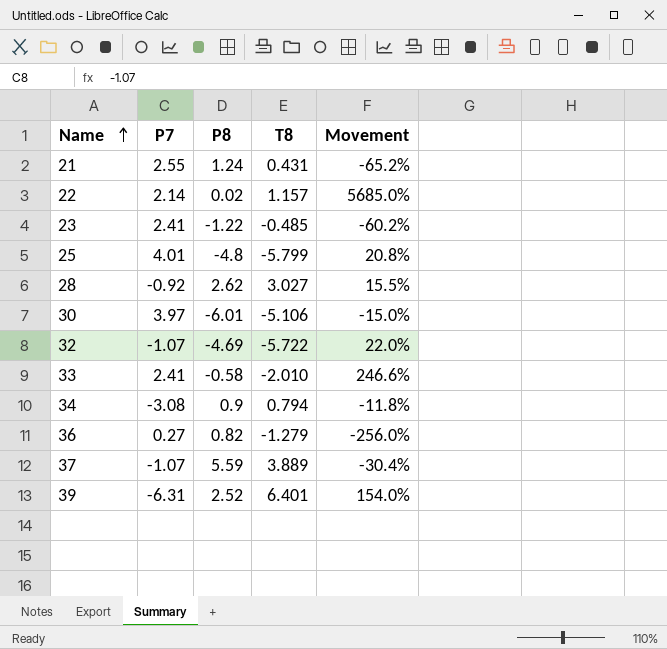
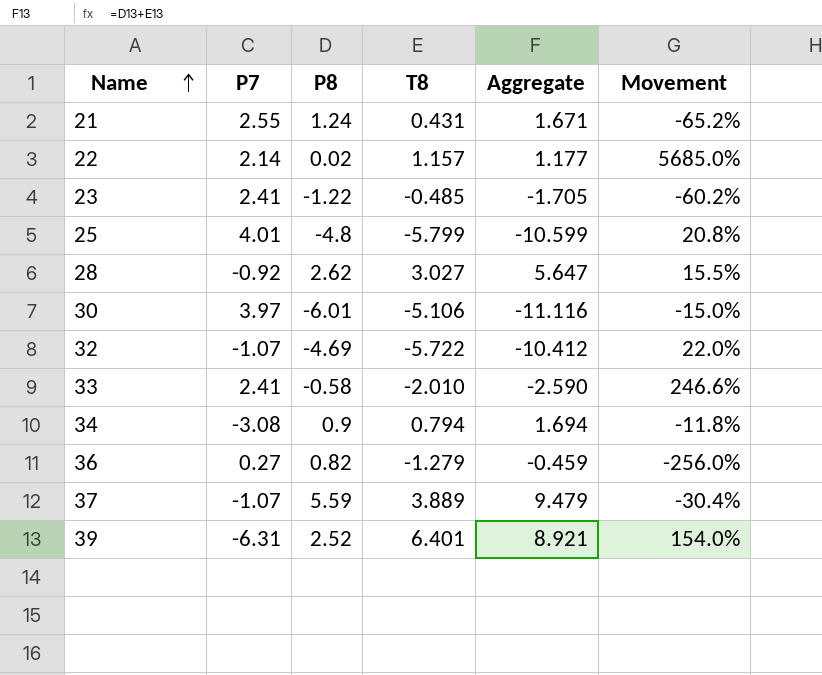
column Aggregate | formula: none -> [P8] + [T8]

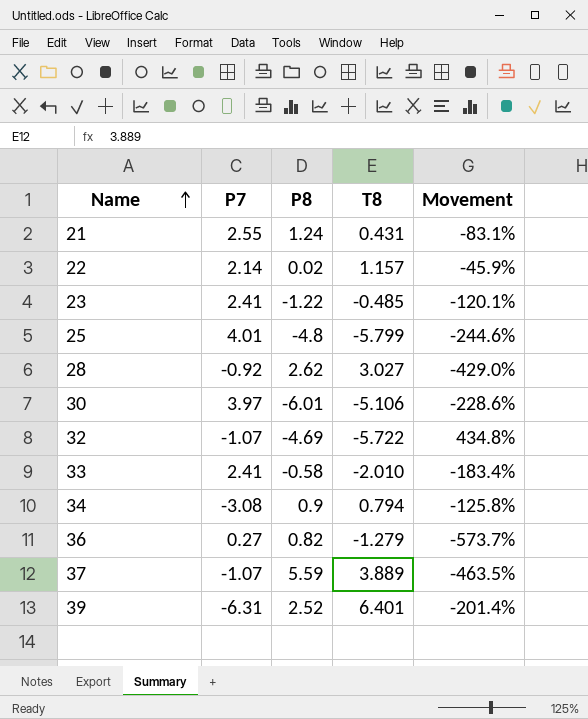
column Aggregate | formula: [P8] + [T8] -> none
column Movement | formula: ([T8] - [P8]) / [P8] -> ([T8] - [P7]) / [P7]

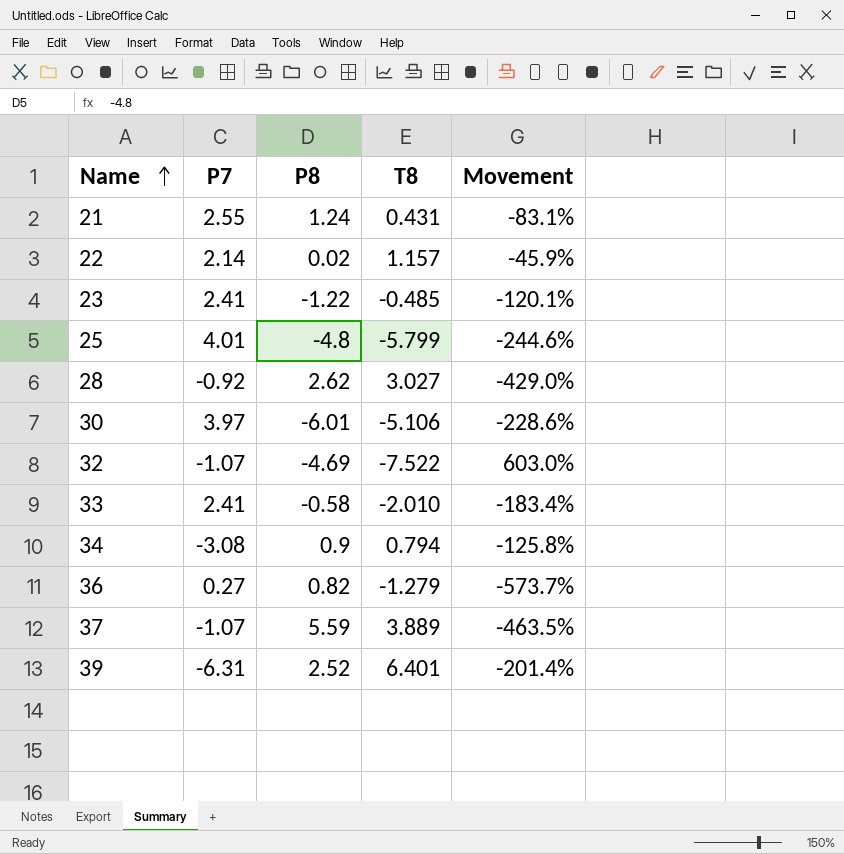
32 | T8: -5.722 -> -7.522
32 | Movement: 434.8% -> 603.0%

